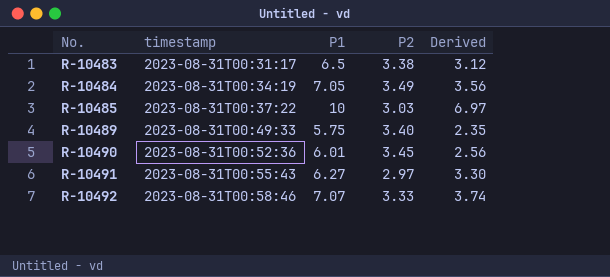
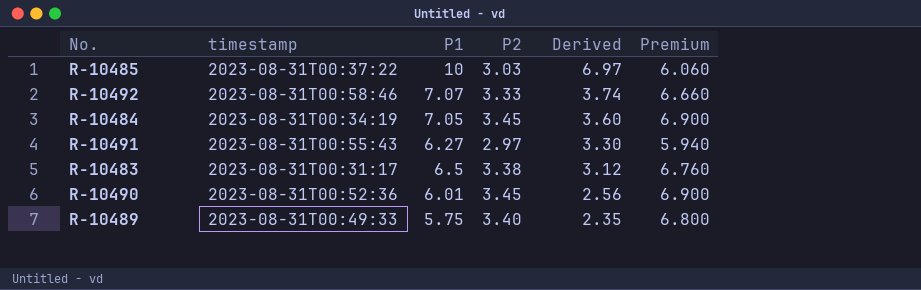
row order: No. ascending -> Derived descending
column Premium | formula: none -> [P2] * 2
R-10484 | P2: 3.49 -> 3.45
R-10484 | Derived: 3.56 -> 3.60

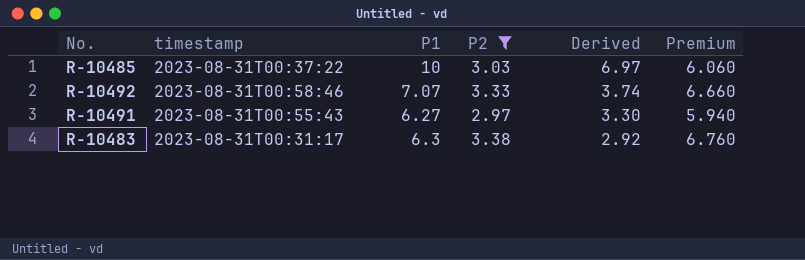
filter: none -> P2 <= 3.38
R-10483 | P1: 6.5 -> 6.3
R-10483 | Derived: 3.12 -> 2.92

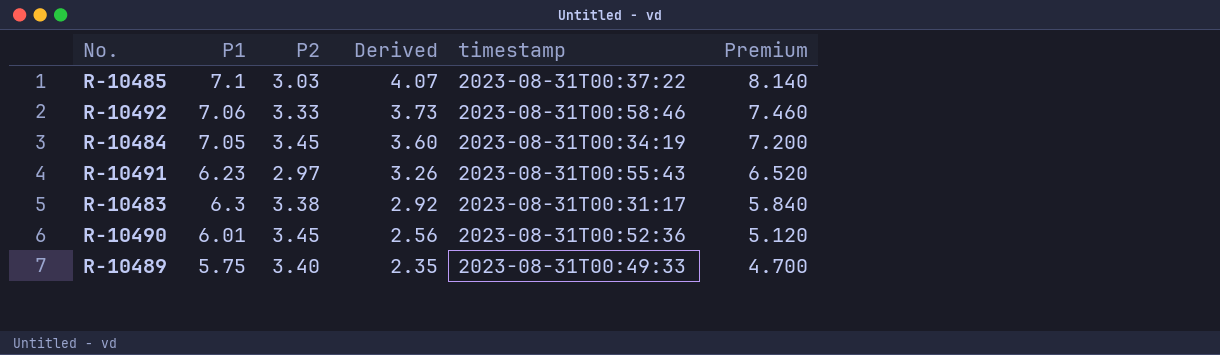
filter: P2 <= 3.38 -> none
column timestamp | position: 2 -> 5
column Premium | formula: [P2] * 2 -> [Derived] * 2
R-10485 | P1: 10 -> 7.1
R-10485 | Derived: 6.97 -> 4.07
R-10492 | P1: 7.07 -> 7.06
R-10492 | Derived: 3.74 -> 3.73
R-10491 | P1: 6.27 -> 6.23
R-10491 | Derived: 3.30 -> 3.26

